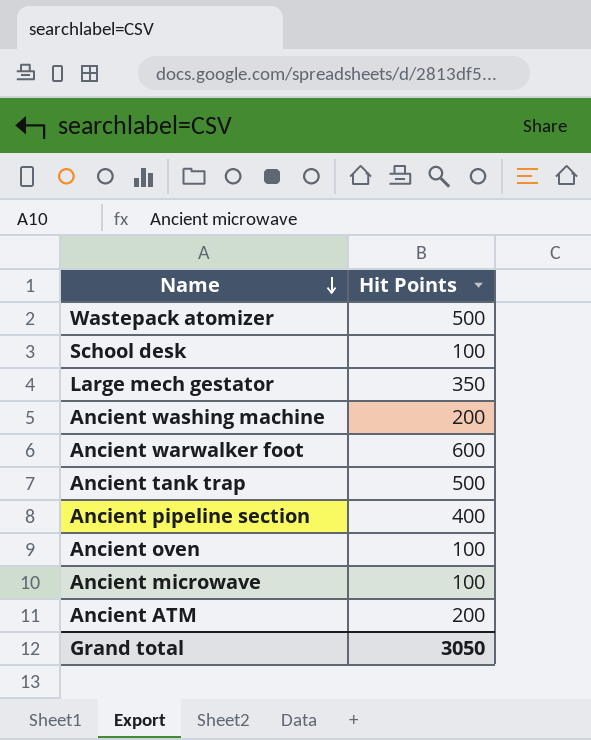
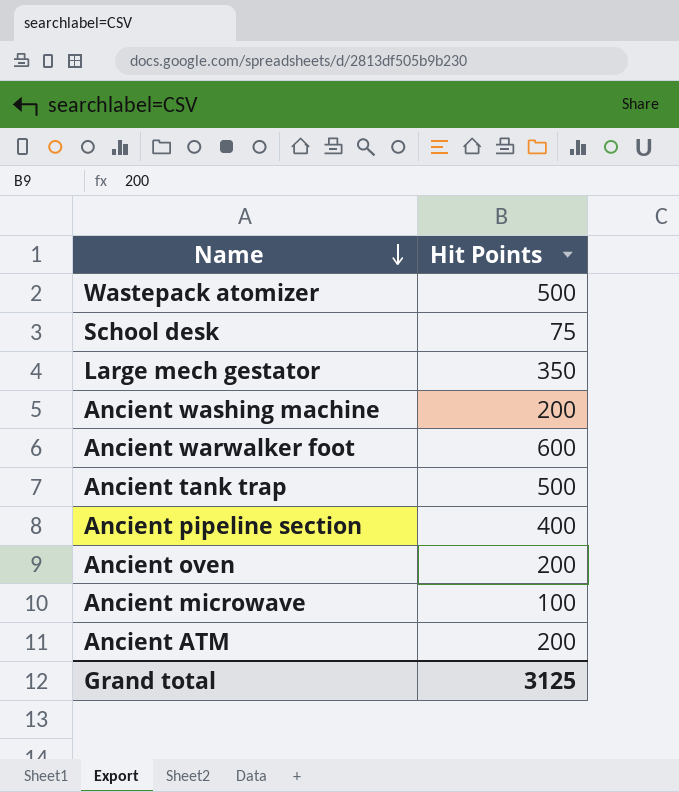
School desk | Hit Points: 100 -> 75
Ancient oven | Hit Points: 100 -> 200
Grand total | Hit Points: 3050 -> 3125

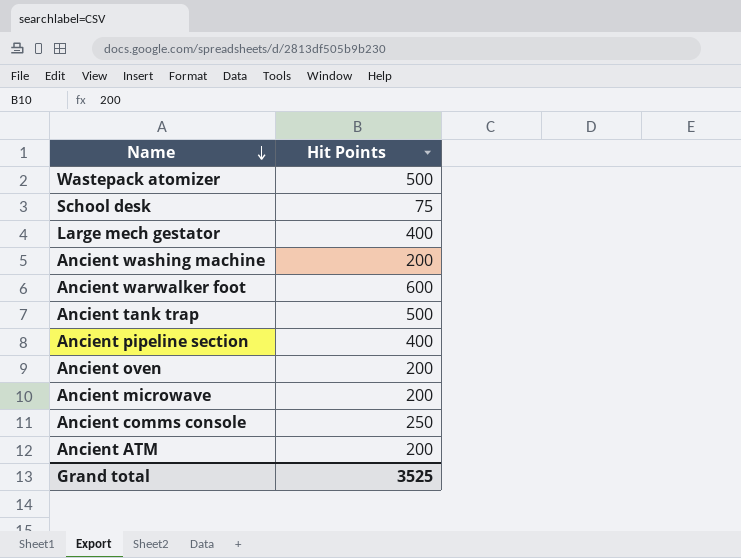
Large mech gestator | Hit Points: 350 -> 400
Ancient microwave | Hit Points: 100 -> 200
row Ancient comms console: none -> 250
Grand total | Hit Points: 3125 -> 3525

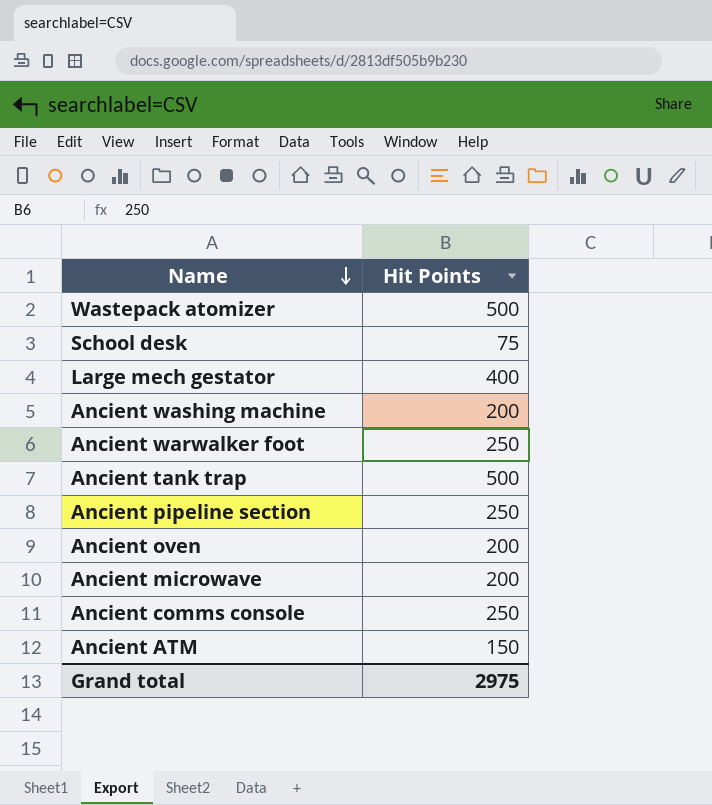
Ancient warwalker foot | Hit Points: 600 -> 250
Ancient pipeline section | Hit Points: 400 -> 250
Ancient ATM | Hit Points: 200 -> 150
Grand total | Hit Points: 3525 -> 2975

